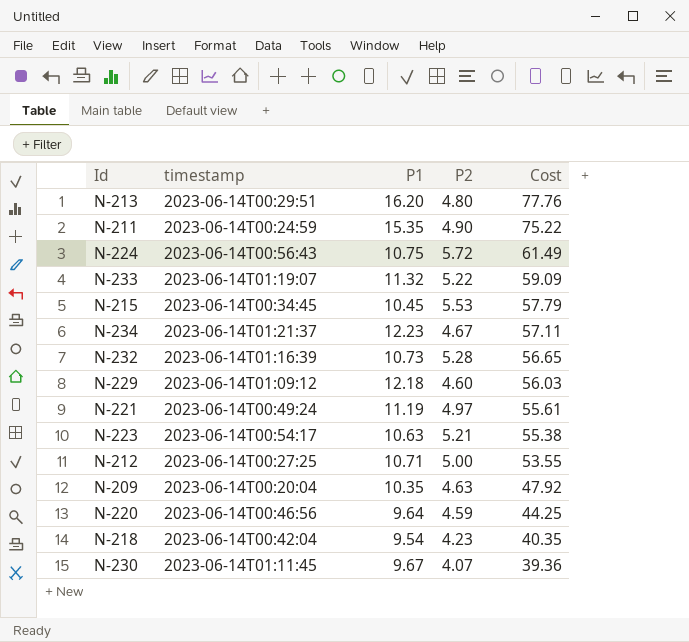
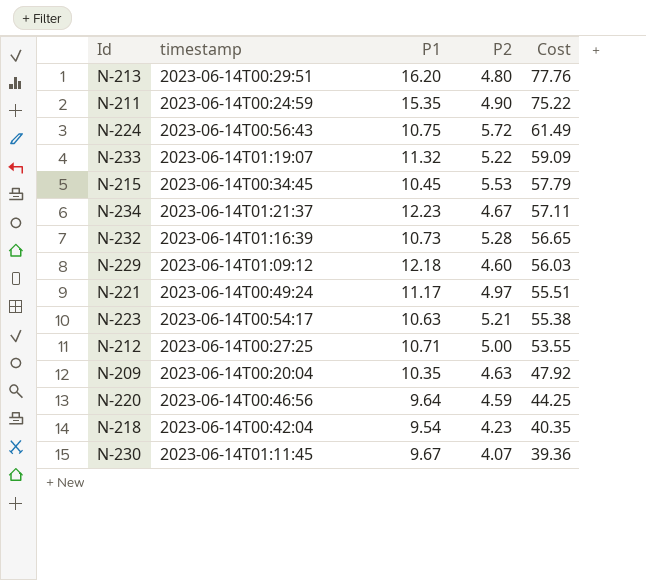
N-221 | P1: 11.19 -> 11.17
N-221 | Cost: 55.61 -> 55.51

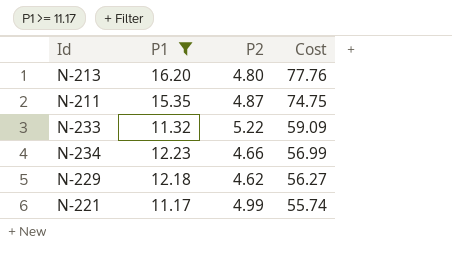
filter: none -> P1 >= 11.17
column timestamp | position: 2 -> none
N-211 | P2: 4.90 -> 4.87
N-211 | Cost: 75.22 -> 74.75
N-234 | P2: 4.67 -> 4.66
N-234 | Cost: 57.11 -> 56.99
N-229 | P2: 4.60 -> 4.62
N-229 | Cost: 56.03 -> 56.27
N-221 | P2: 4.97 -> 4.99
N-221 | Cost: 55.51 -> 55.74

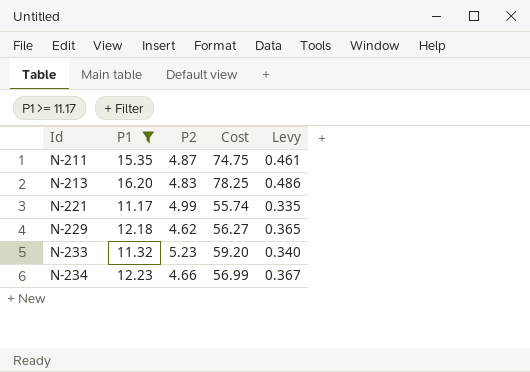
row order: Cost descending -> Id ascending
column Levy | formula: none -> [P1] * 0.03
N-213 | P2: 4.80 -> 4.83
N-213 | Cost: 77.76 -> 78.25
N-233 | P2: 5.22 -> 5.23
N-233 | Cost: 59.09 -> 59.20

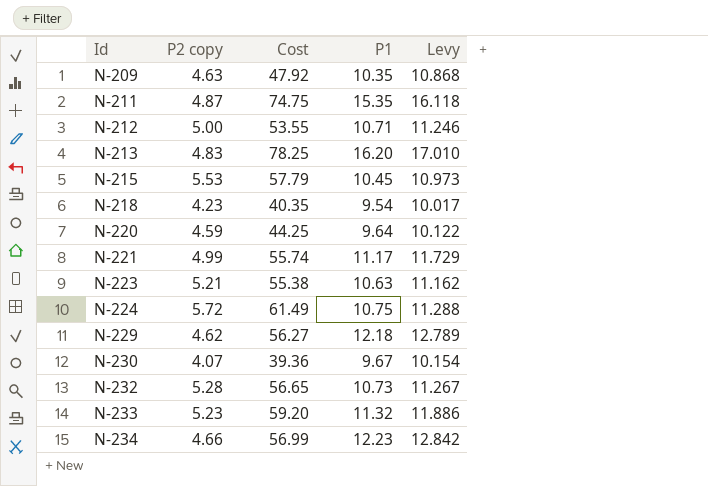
filter: P1 >= 11.17 -> none
column name: P2 -> P2 copy
column P1 | position: 2 -> 4
column Levy | formula: [P1] * 0.03 -> [P1] * 1.05

